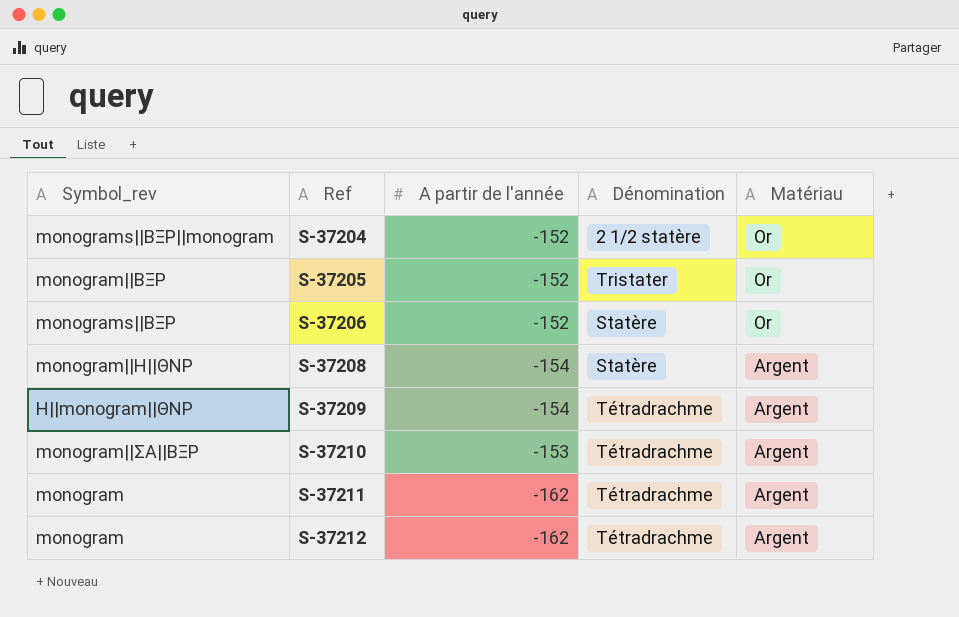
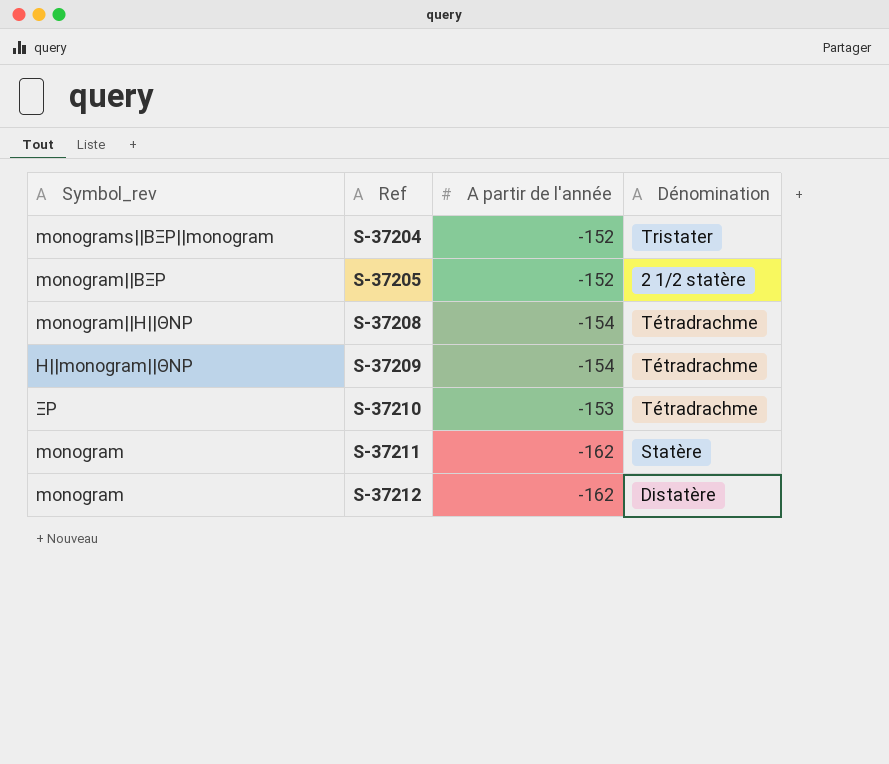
column Matériau | position: 5 -> none
row S-37206: monograms||ΒΞΡ | -152 | Statère | Or -> none
S-37204 | Dénomination: 2 1/2 statère -> Tristater
S-37205 | Dénomination: Tristater -> 2 1/2 statère
S-37208 | Dénomination: Statère -> Tétradrachme
S-37210 | Symbol_rev: monogram||ΣΑ||ΒΞΡ -> ΞΡ
S-37211 | Dénomination: Tétradrachme -> Statère
S-37212 | Dénomination: Tétradrachme -> Distatère

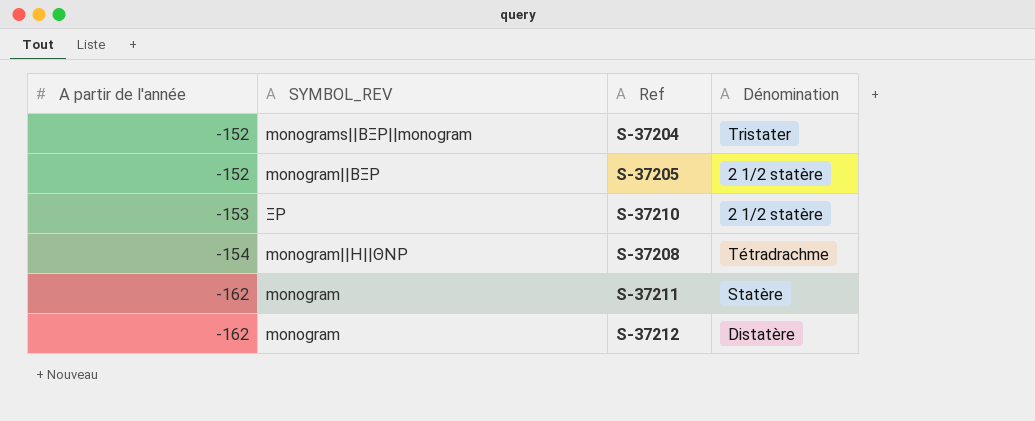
row order: Ref ascending -> A partir de l'année descending
column A partir de l'année | position: 3 -> 1
column name: Symbol_rev -> SYMBOL_REV
row S-37209: Η||monogram||ΘΝΡ | -154 | Tétradrachme -> none
S-37210 | Dénomination: Tétradrachme -> 2 1/2 statère

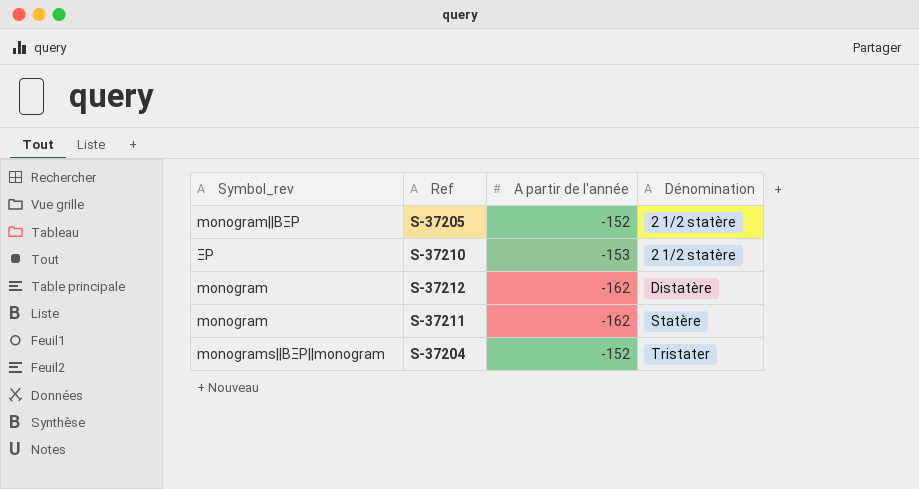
row order: A partir de l'année descending -> Dénomination ascending
column name: SYMBOL_REV -> Symbol_rev
column A partir de l'année | position: 1 -> 3
row S-37208: -154 | monogram||Η||ΘΝΡ | Tétradrachme -> none

